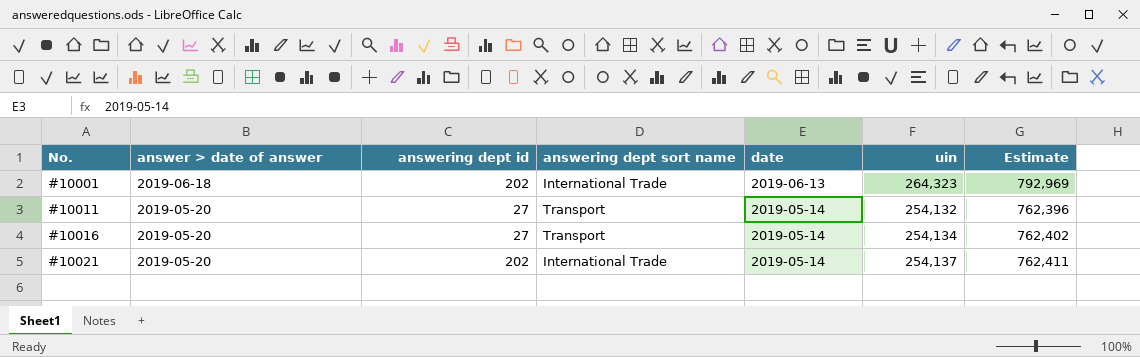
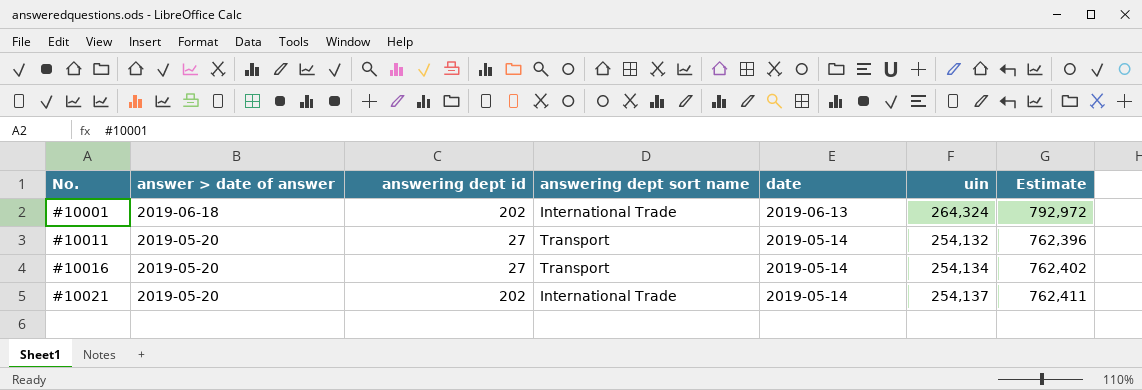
#10001 | uin: 264,323 -> 264,324
#10001 | Estimate: 792,969 -> 792,972

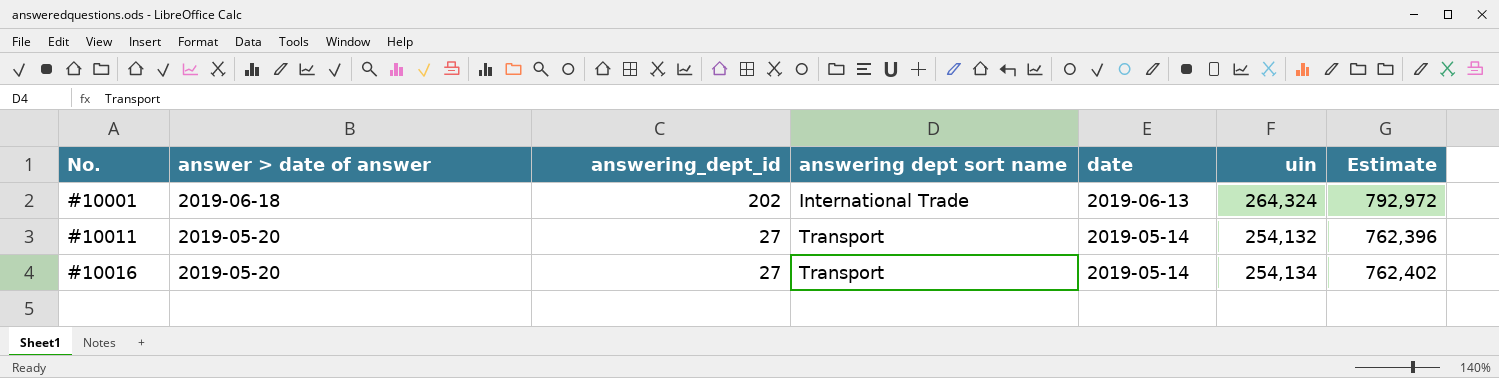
column name: answering dept id -> answering_dept_id
row #10021: 2019-05-20 | 202 | International Trade | 2019-05-14 | 254,137 | 762,411 -> none

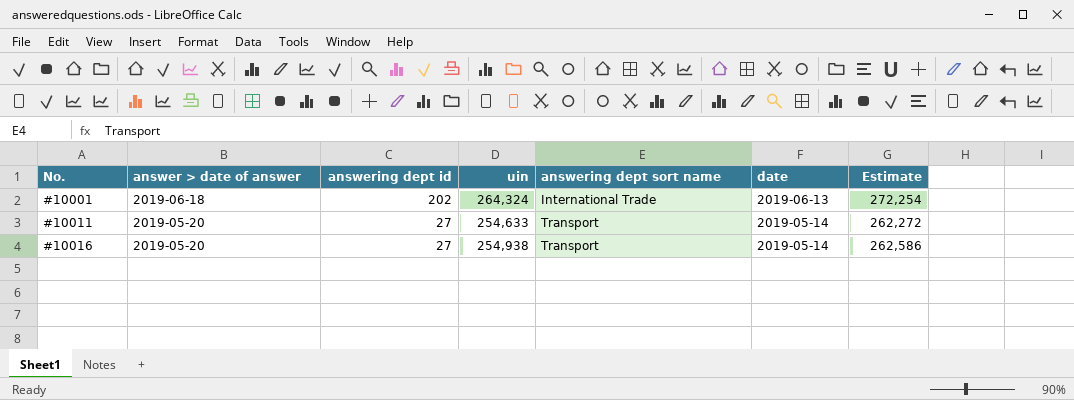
column name: answering_dept_id -> answering dept id
column uin | position: 6 -> 4
column Estimate | formula: [uin] * 3 -> [uin] * 1.03
#10011 | uin: 254,132 -> 254,633
#10016 | uin: 254,134 -> 254,938

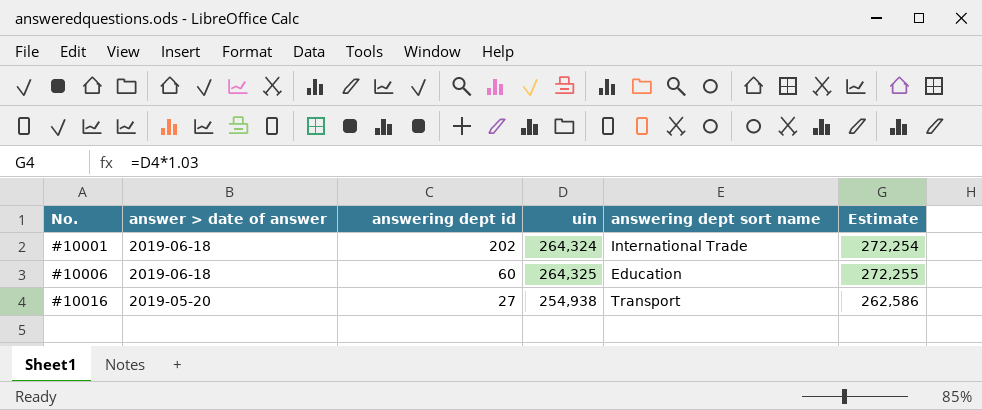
column date | position: 6 -> none
row #10011: 2019-05-20 | 27 | 254,633 | Transport | 2019-05-14 | 262,272 -> none
row #10006: none -> 2019-06-18 | 60 | 264,325 | Education | 272,255

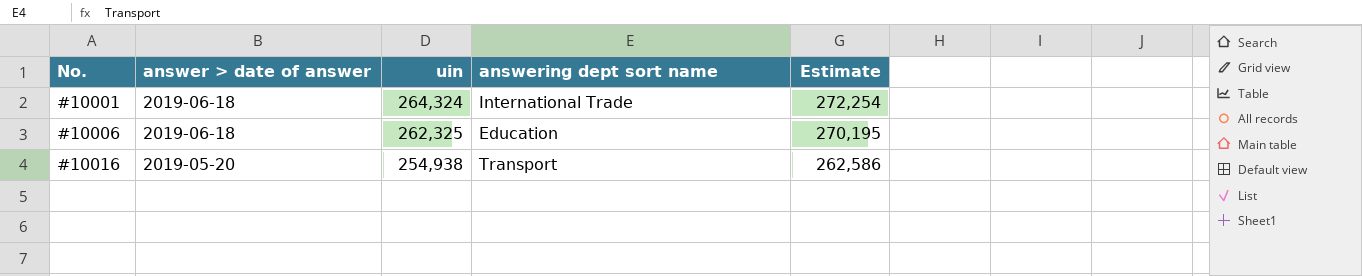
column answering dept id | position: 3 -> none
#10006 | uin: 264,325 -> 262,325
#10006 | Estimate: 272,255 -> 270,195

